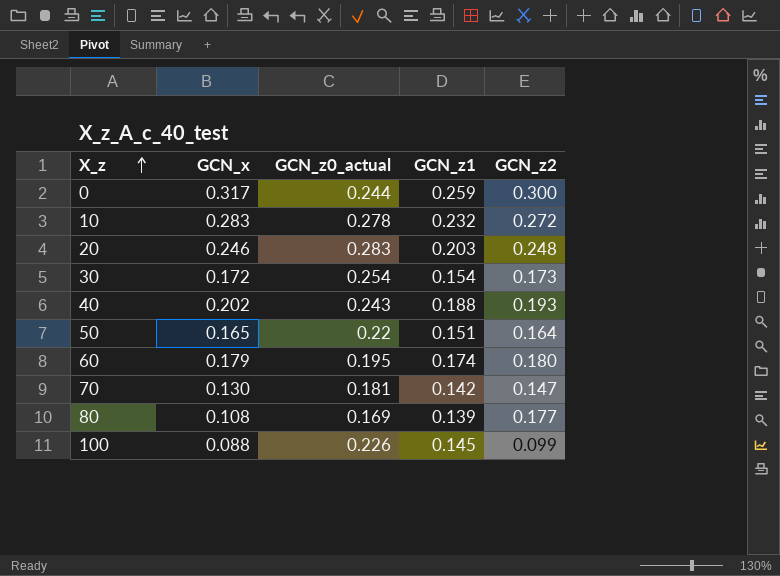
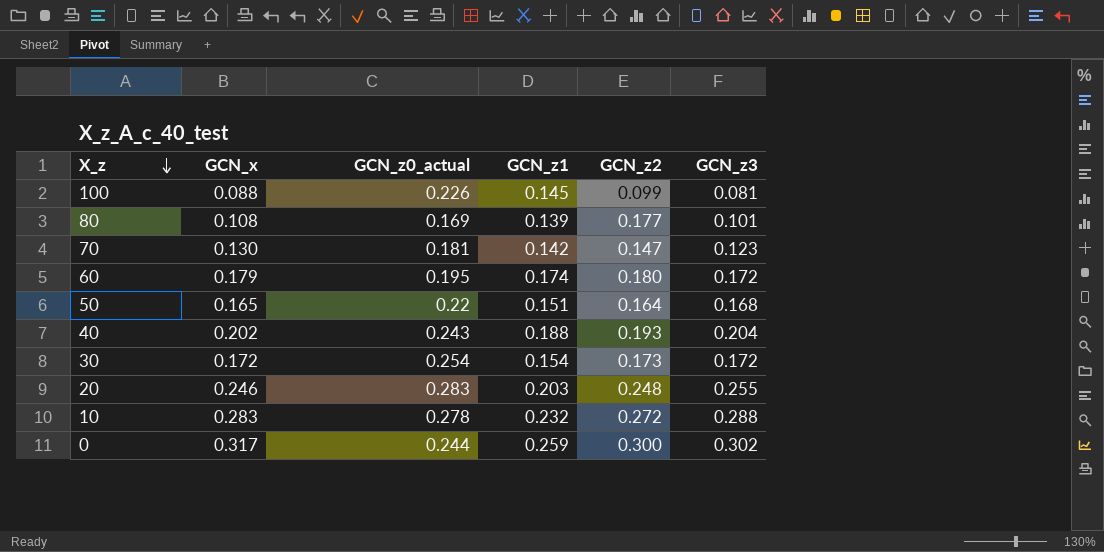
row order: X_z ascending -> X_z descending
column GCN_z3 | position: none -> 6

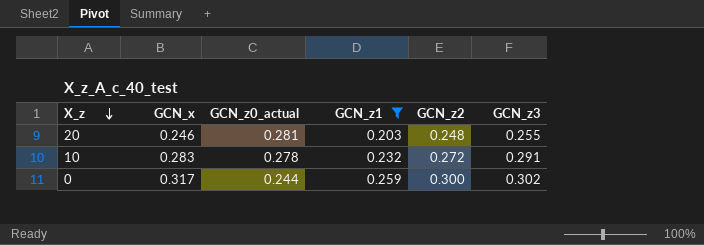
filter: none -> GCN_z1 >= 0.203
20 | GCN_z0_actual: 0.283 -> 0.281
10 | GCN_z3: 0.288 -> 0.291

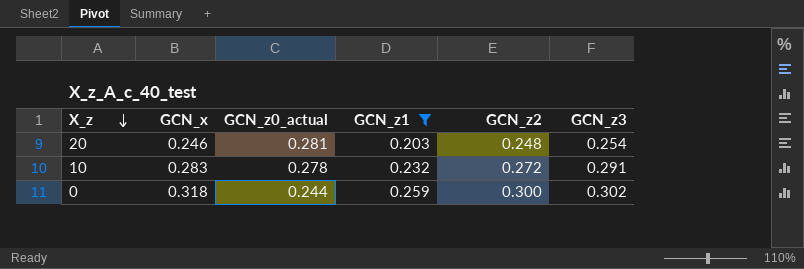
20 | GCN_z3: 0.255 -> 0.254
0 | GCN_x: 0.317 -> 0.318

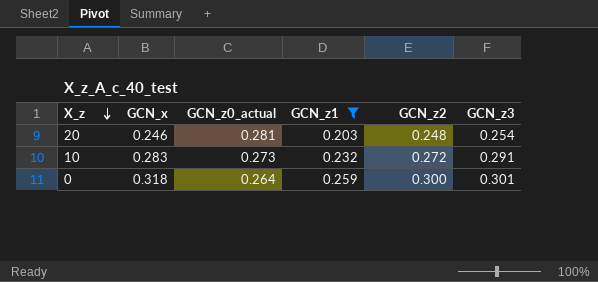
10 | GCN_z0_actual: 0.278 -> 0.273
0 | GCN_z0_actual: 0.244 -> 0.264
0 | GCN_z3: 0.302 -> 0.301

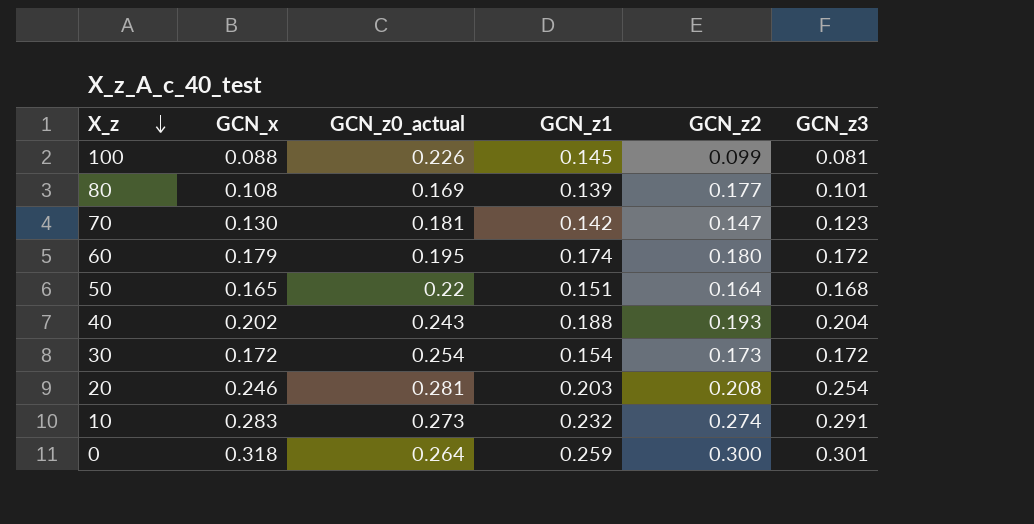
filter: GCN_z1 >= 0.203 -> none
20 | GCN_z2: 0.248 -> 0.208
10 | GCN_z2: 0.272 -> 0.274

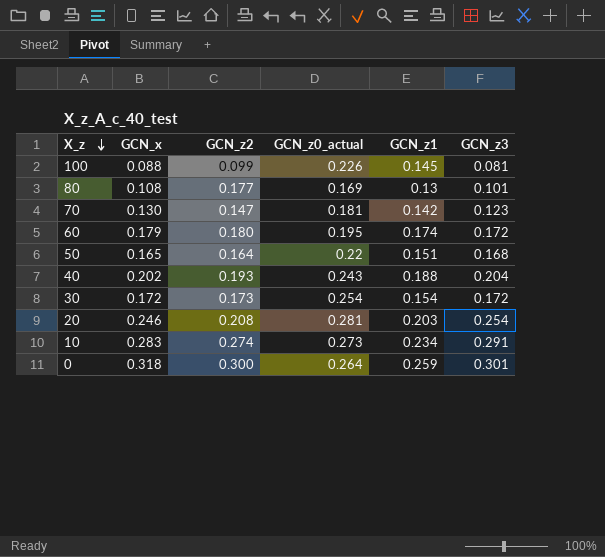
column GCN_z2 | position: 5 -> 3
80 | GCN_z1: 0.139 -> 0.13
10 | GCN_z1: 0.232 -> 0.234

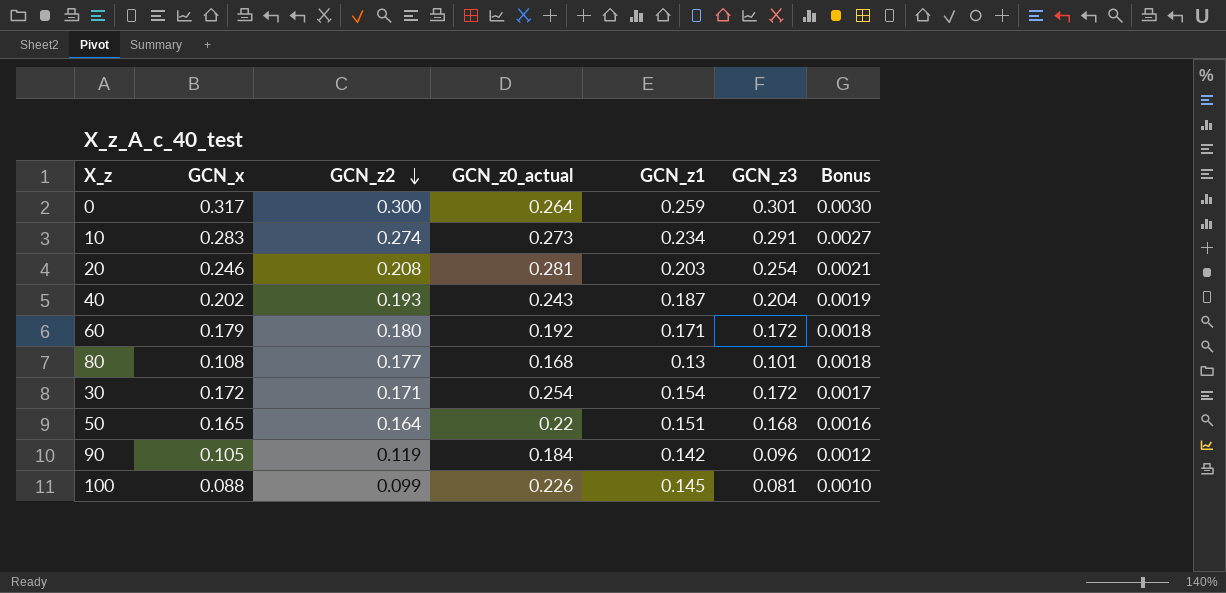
row order: X_z descending -> GCN_z2 descending
column Bonus | formula: none -> [GCN_z2] * 0.01
row 70: 0.130 | 0.147 | 0.181 | 0.142 | 0.123 -> none
0 | GCN_x: 0.318 -> 0.317
40 | GCN_z1: 0.188 -> 0.187
60 | GCN_z0_actual: 0.195 -> 0.192
60 | GCN_z1: 0.174 -> 0.171
80 | GCN_z0_actual: 0.169 -> 0.168
30 | GCN_z2: 0.173 -> 0.171
row 90: none -> 0.105 | 0.119 | 0.184 | 0.142 | 0.096 | 0.0012

